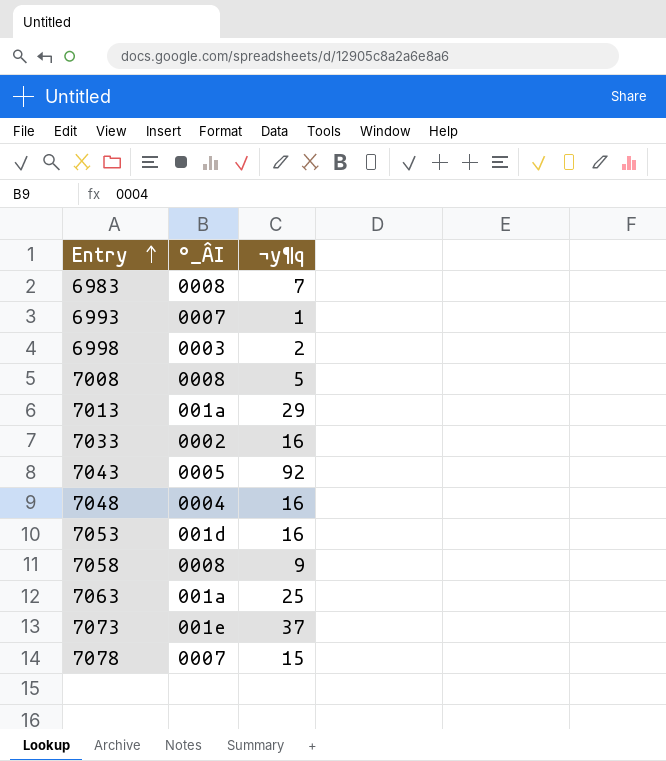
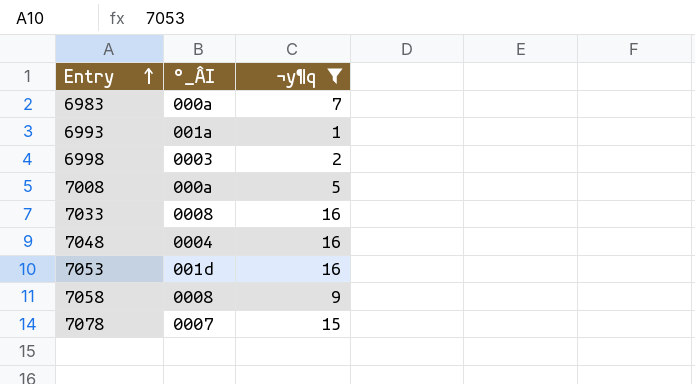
filter: none -> ¬y¶q <= 16
6983 | °_ÂI: 0008 -> 000a
6993 | °_ÂI: 0007 -> 001a
7008 | °_ÂI: 0008 -> 000a
7033 | °_ÂI: 0002 -> 0008

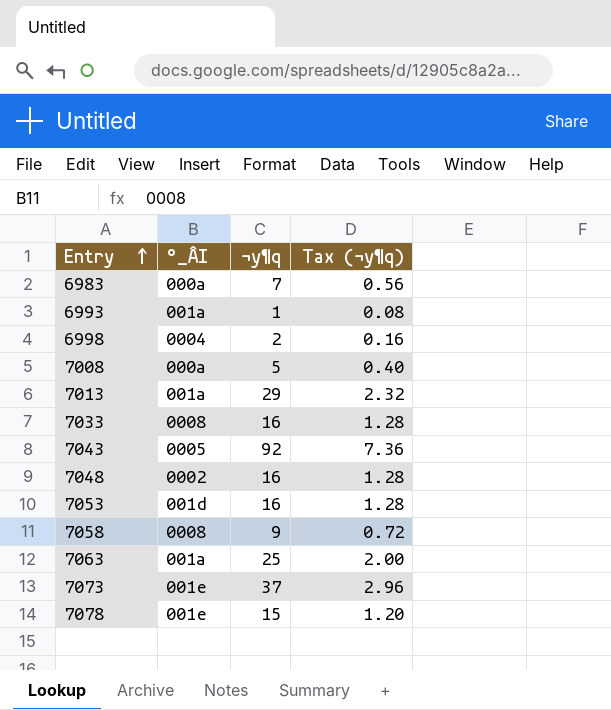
filter: ¬y¶q <= 16 -> none
column Tax (¬y¶q) | formula: none -> [¬y¶q] * 0.08
6998 | °_ÂI: 0003 -> 0004
7048 | °_ÂI: 0004 -> 0002
7078 | °_ÂI: 0007 -> 001e

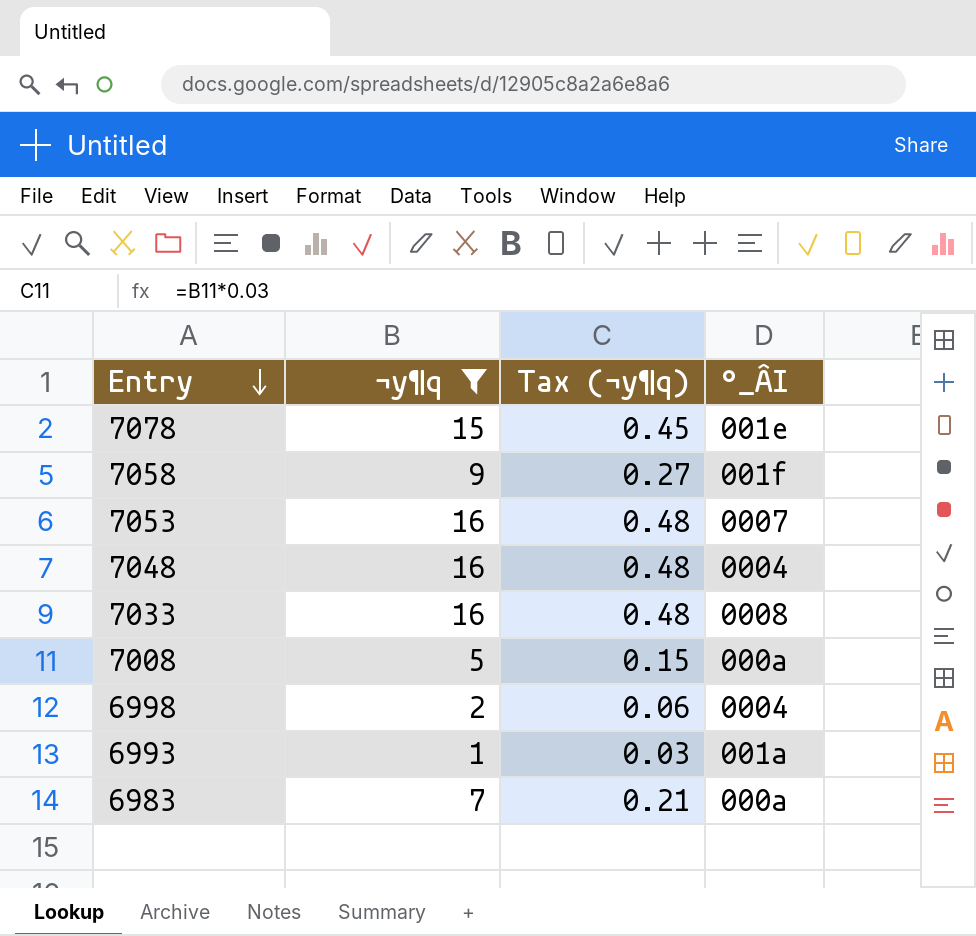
filter: none -> ¬y¶q <= 16
row order: Entry ascending -> Entry descending
column Tax (¬y¶q) | formula: [¬y¶q] * 0.08 -> [¬y¶q] * 0.03
column °_ÂI | position: 2 -> 4
7058 | °_ÂI: 0008 -> 001f
7053 | °_ÂI: 001d -> 0007
7048 | °_ÂI: 0002 -> 0004

